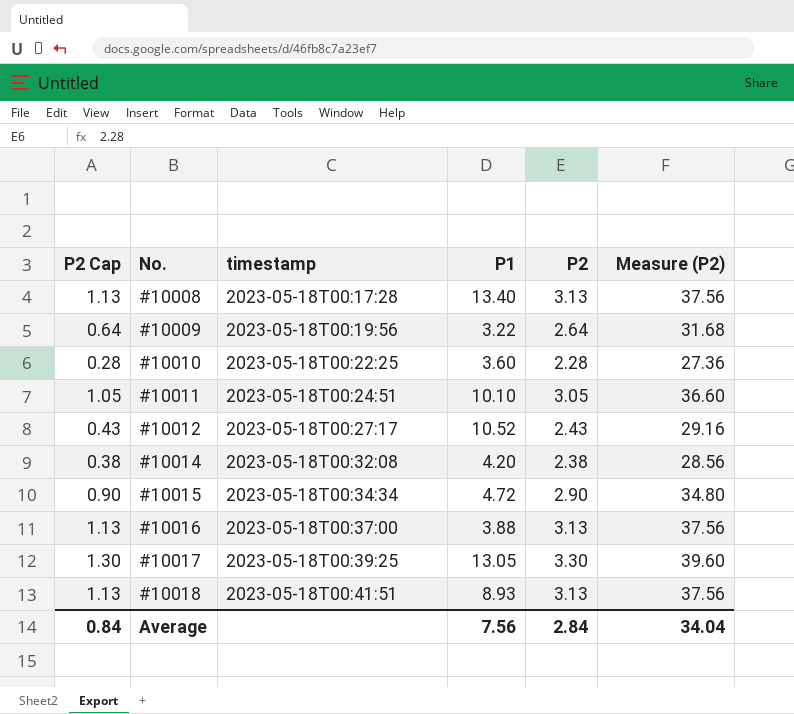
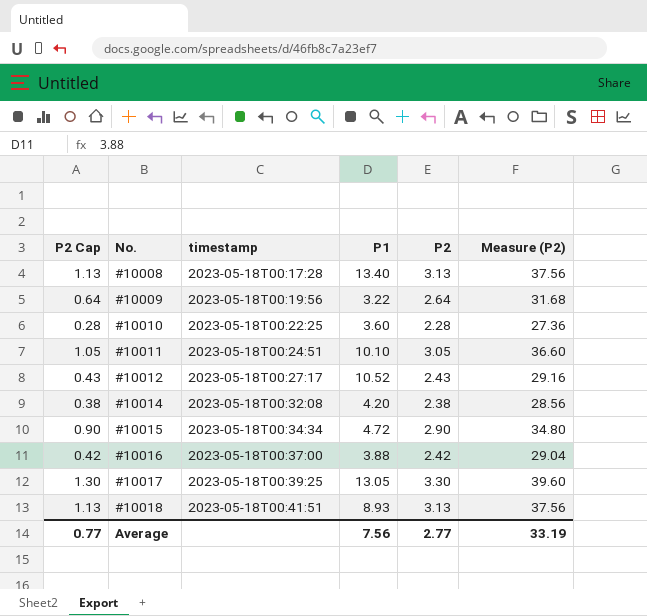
#10016 | P2 Cap: 1.13 -> 0.42
#10016 | P2: 3.13 -> 2.42
#10016 | Measure (P2): 37.56 -> 29.04
Average | P2 Cap: 0.84 -> 0.77
Average | P2: 2.84 -> 2.77
Average | Measure (P2): 34.04 -> 33.19

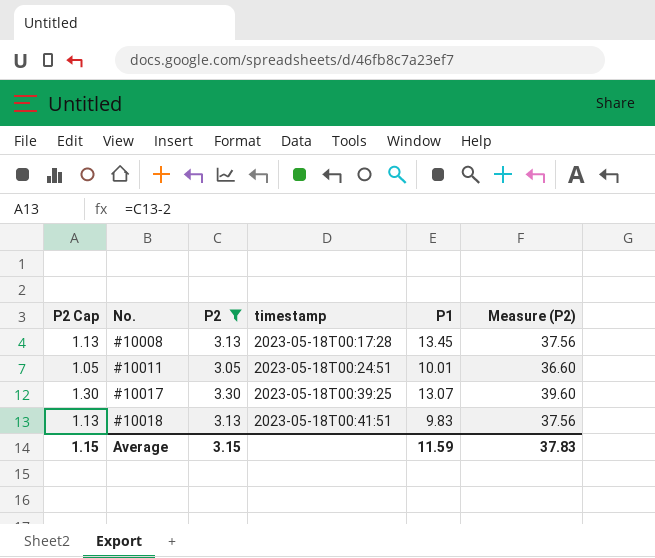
filter: none -> P2 >= 3.05
column P2 | position: 5 -> 3
#10008 | P1: 13.40 -> 13.45
#10011 | P1: 10.10 -> 10.01
#10017 | P1: 13.05 -> 13.07
#10018 | P1: 8.93 -> 9.83
Average | P2 Cap: 0.77 -> 1.15
Average | P2: 2.77 -> 3.15
Average | P1: 7.56 -> 11.59
Average | Measure (P2): 33.19 -> 37.83

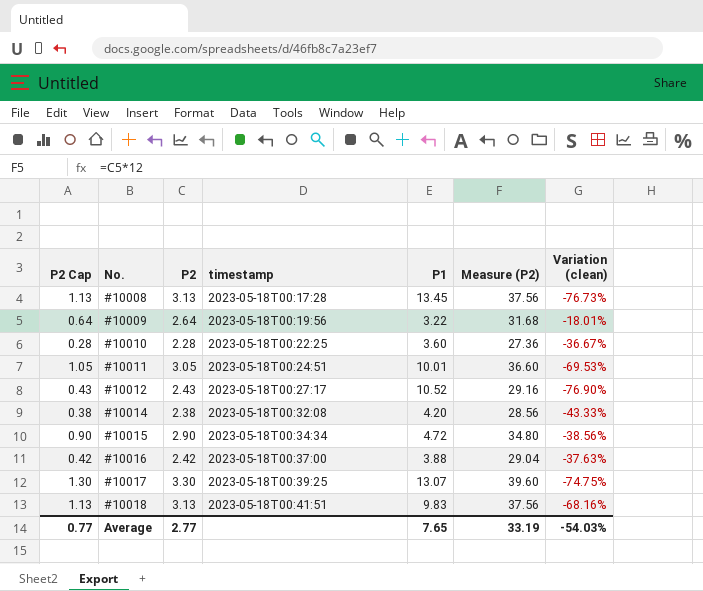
filter: P2 >= 3.05 -> none
column Variation (clean) | formula: none -> ([P2] - [P1]) / [P1]
Average | P2 Cap: 1.15 -> 0.77
Average | P2: 3.15 -> 2.77
Average | P1: 11.59 -> 7.65
Average | Measure (P2): 37.83 -> 33.19

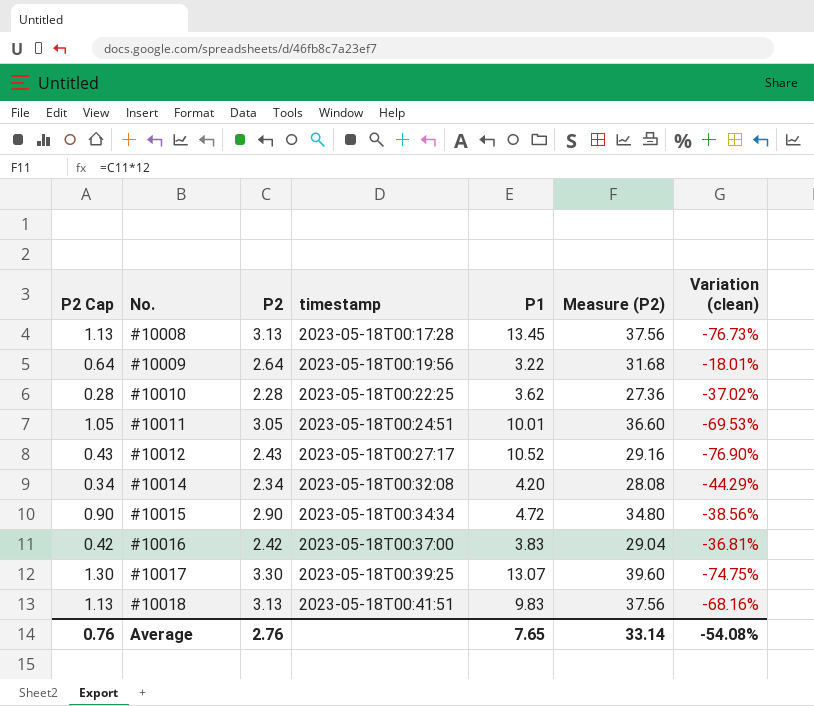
#10010 | P1: 3.60 -> 3.62
#10010 | Variation (clean): -36.67% -> -37.02%
#10014 | P2 Cap: 0.38 -> 0.34
#10014 | P2: 2.38 -> 2.34
#10014 | Measure (P2): 28.56 -> 28.08
#10014 | Variation (clean): -43.33% -> -44.29%
#10016 | P1: 3.88 -> 3.83
#10016 | Variation (clean): -37.63% -> -36.81%
Average | P2 Cap: 0.77 -> 0.76
Average | P2: 2.77 -> 2.76
Average | Measure (P2): 33.19 -> 33.14
Average | Variation (clean): -54.03% -> -54.08%

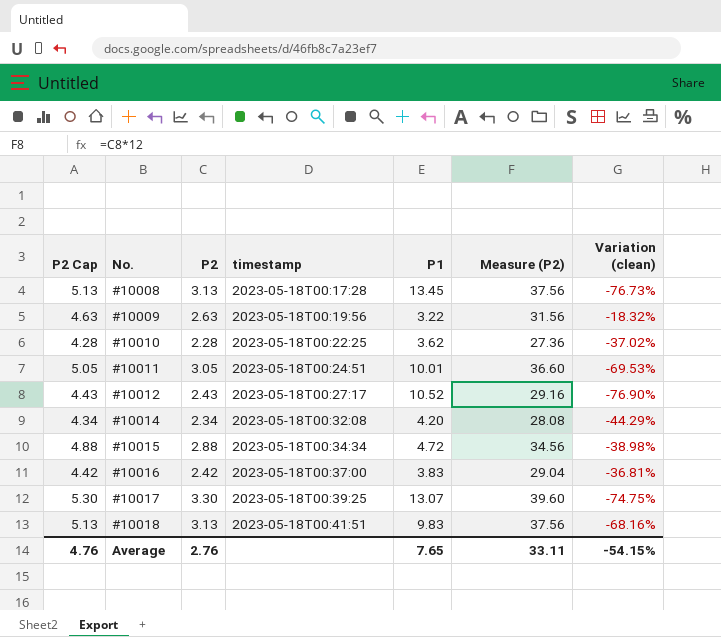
column P2 Cap | formula: [P2] - 2 -> [P2] + 2
#10009 | P2: 2.64 -> 2.63
#10009 | Measure (P2): 31.68 -> 31.56
#10009 | Variation (clean): -18.01% -> -18.32%
#10015 | P2: 2.90 -> 2.88
#10015 | Measure (P2): 34.80 -> 34.56
#10015 | Variation (clean): -38.56% -> -38.98%
Average | P2 Cap: 0.76 -> 4.76
Average | Measure (P2): 33.14 -> 33.11
Average | Variation (clean): -54.08% -> -54.15%

